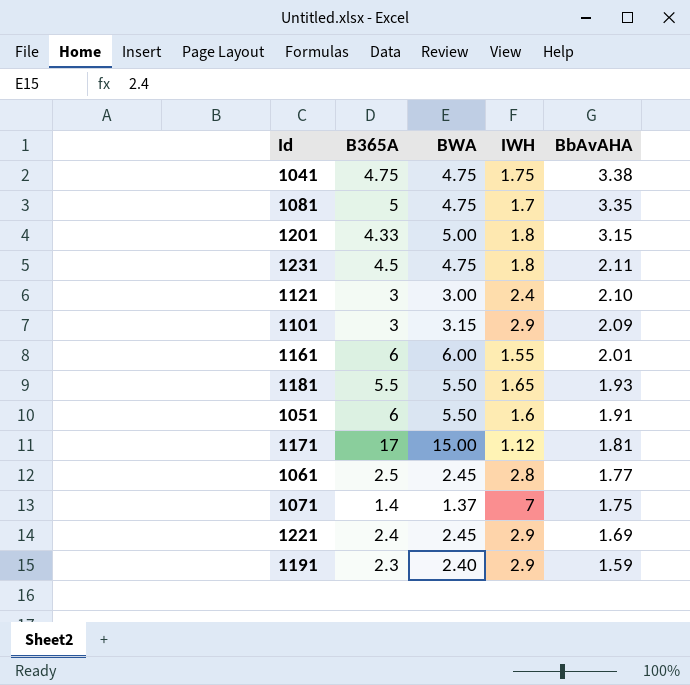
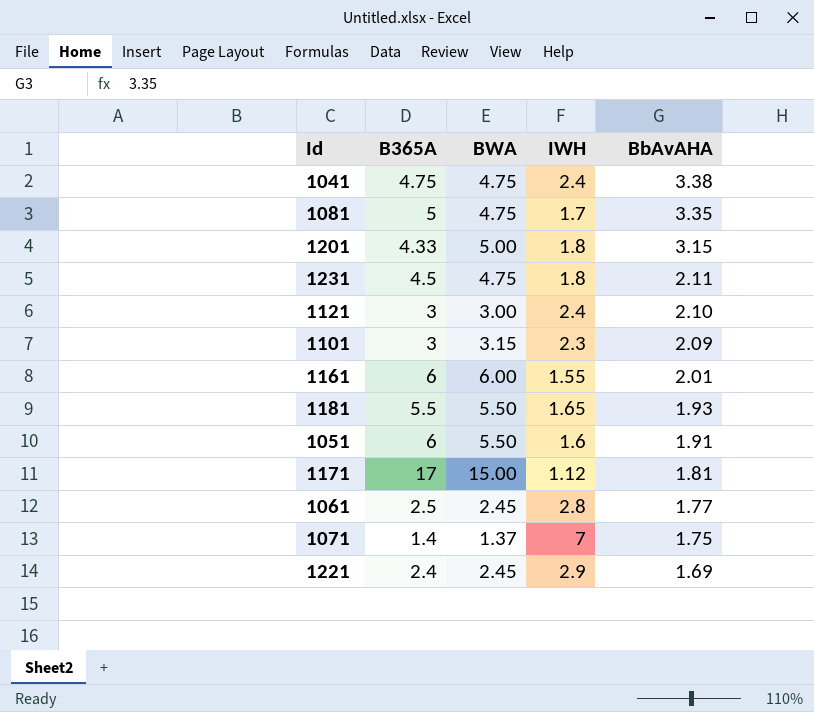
row 1191: 2.3 | 2.40 | 2.9 | 1.59 -> none
1041 | IWH: 1.75 -> 2.4
1101 | IWH: 2.9 -> 2.3

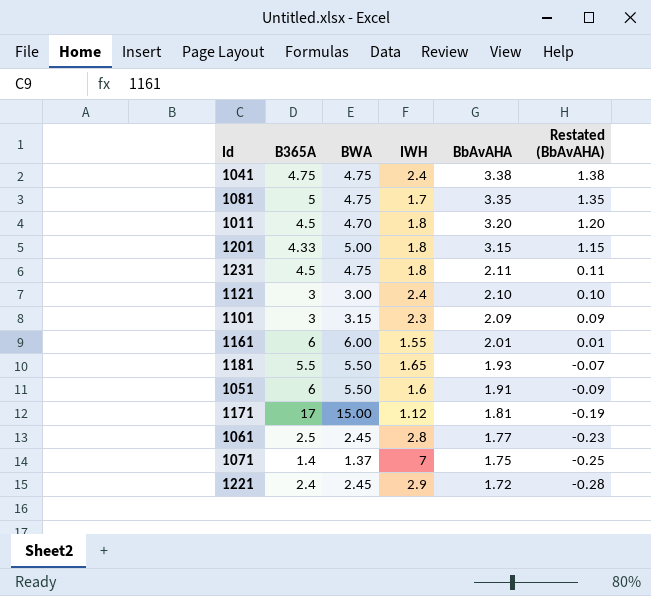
column Restated (BbAvAHA) | formula: none -> [BbAvAHA] - 2
row 1011: none -> 4.5 | 4.70 | 1.8 | 3.20 | 1.20
1221 | BbAvAHA: 1.69 -> 1.72

